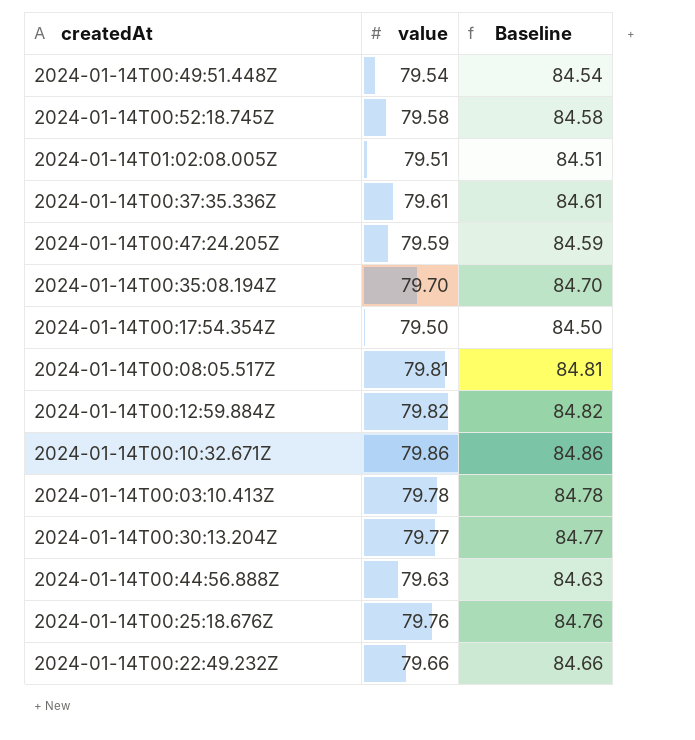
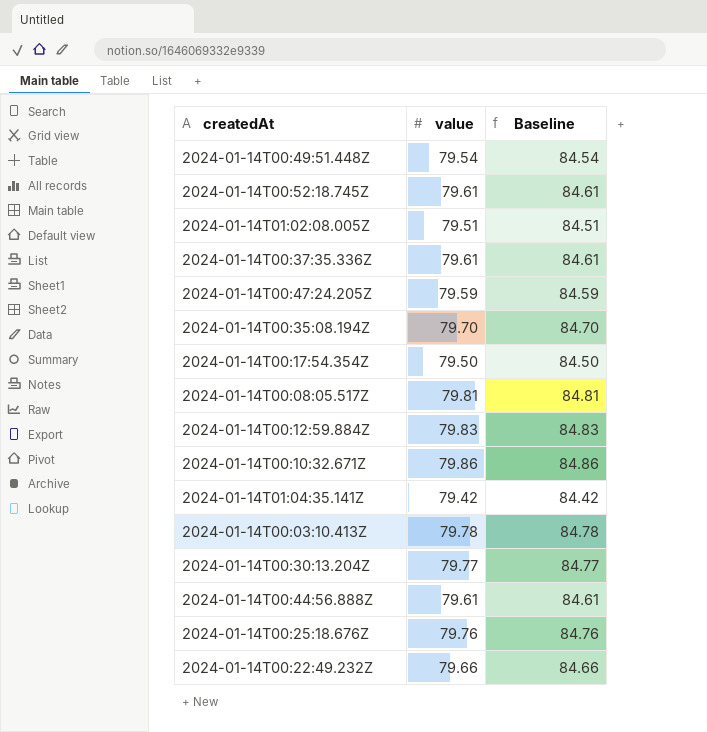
2024-01-14T00:52:18.745Z | value: 79.58 -> 79.61
2024-01-14T00:52:18.745Z | Baseline: 84.58 -> 84.61
2024-01-14T00:12:59.884Z | value: 79.82 -> 79.83
2024-01-14T00:12:59.884Z | Baseline: 84.82 -> 84.83
row 2024-01-14T01:04:35.141Z: none -> 79.42 | 84.42
2024-01-14T00:44:56.888Z | value: 79.63 -> 79.61
2024-01-14T00:44:56.888Z | Baseline: 84.63 -> 84.61

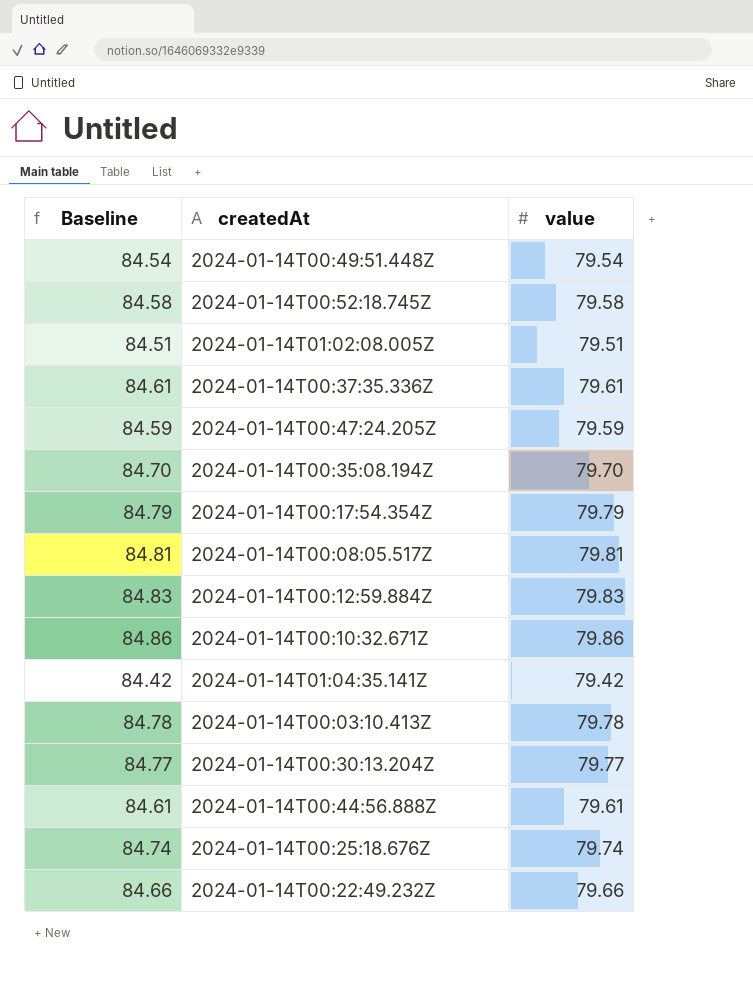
column Baseline | position: 3 -> 1
2024-01-14T00:52:18.745Z | Baseline: 84.61 -> 84.58
2024-01-14T00:52:18.745Z | value: 79.61 -> 79.58
2024-01-14T00:17:54.354Z | Baseline: 84.50 -> 84.79
2024-01-14T00:17:54.354Z | value: 79.50 -> 79.79
2024-01-14T00:25:18.676Z | Baseline: 84.76 -> 84.74
2024-01-14T00:25:18.676Z | value: 79.76 -> 79.74

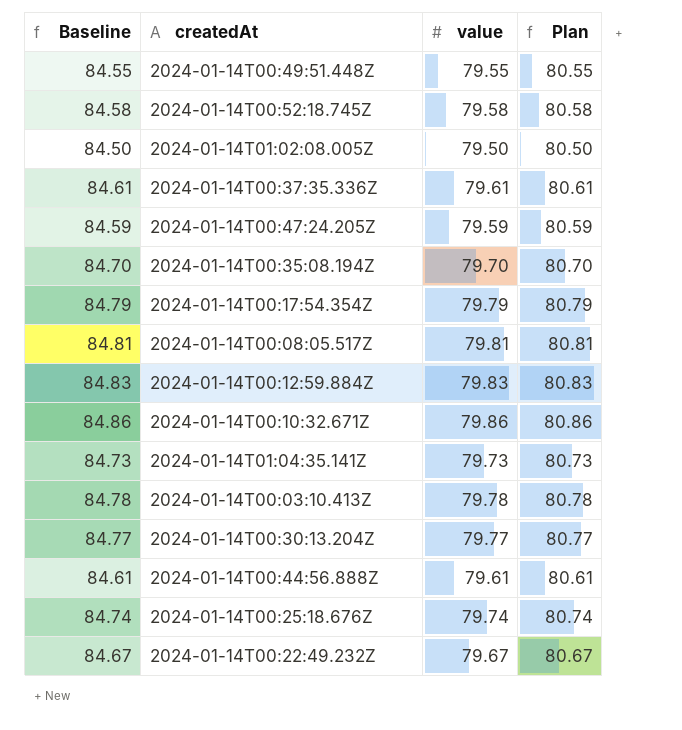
column Plan | formula: none -> [value] + 1
2024-01-14T00:49:51.448Z | Baseline: 84.54 -> 84.55
2024-01-14T00:49:51.448Z | value: 79.54 -> 79.55
2024-01-14T01:02:08.005Z | Baseline: 84.51 -> 84.50
2024-01-14T01:02:08.005Z | value: 79.51 -> 79.50
2024-01-14T01:04:35.141Z | Baseline: 84.42 -> 84.73
2024-01-14T01:04:35.141Z | value: 79.42 -> 79.73
2024-01-14T00:22:49.232Z | Baseline: 84.66 -> 84.67
2024-01-14T00:22:49.232Z | value: 79.66 -> 79.67

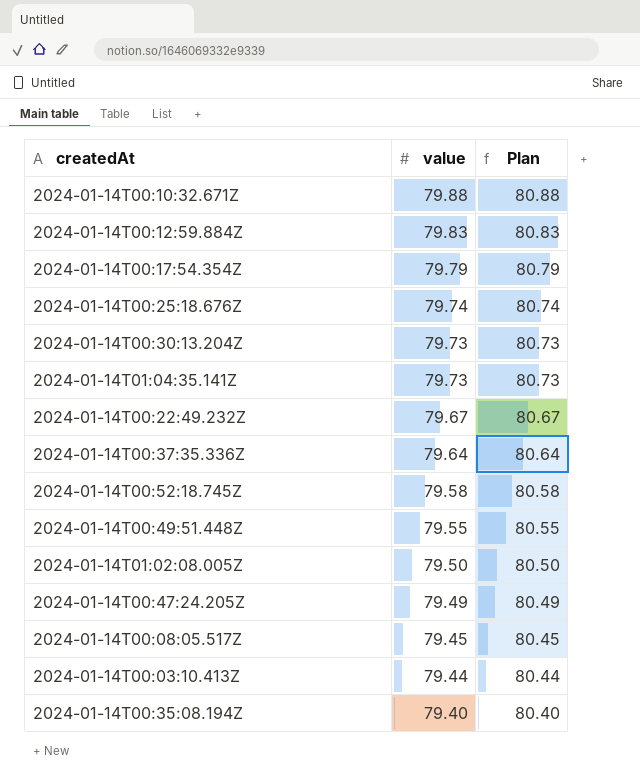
row order: none -> value descending
column Baseline | formula: [value] + 5 -> none
row 2024-01-14T00:44:56.888Z: 84.61 | 79.61 | 80.61 -> none
2024-01-14T00:10:32.671Z | value: 79.86 -> 79.88
2024-01-14T00:10:32.671Z | Plan: 80.86 -> 80.88
2024-01-14T00:30:13.204Z | value: 79.77 -> 79.73
2024-01-14T00:30:13.204Z | Plan: 80.77 -> 80.73
2024-01-14T00:37:35.336Z | value: 79.61 -> 79.64
2024-01-14T00:37:35.336Z | Plan: 80.61 -> 80.64
2024-01-14T00:47:24.205Z | value: 79.59 -> 79.49
2024-01-14T00:47:24.205Z | Plan: 80.59 -> 80.49
2024-01-14T00:08:05.517Z | value: 79.81 -> 79.45
2024-01-14T00:08:05.517Z | Plan: 80.81 -> 80.45
2024-01-14T00:03:10.413Z | value: 79.78 -> 79.44
2024-01-14T00:03:10.413Z | Plan: 80.78 -> 80.44
2024-01-14T00:35:08.194Z | value: 79.70 -> 79.40
2024-01-14T00:35:08.194Z | Plan: 80.70 -> 80.40

